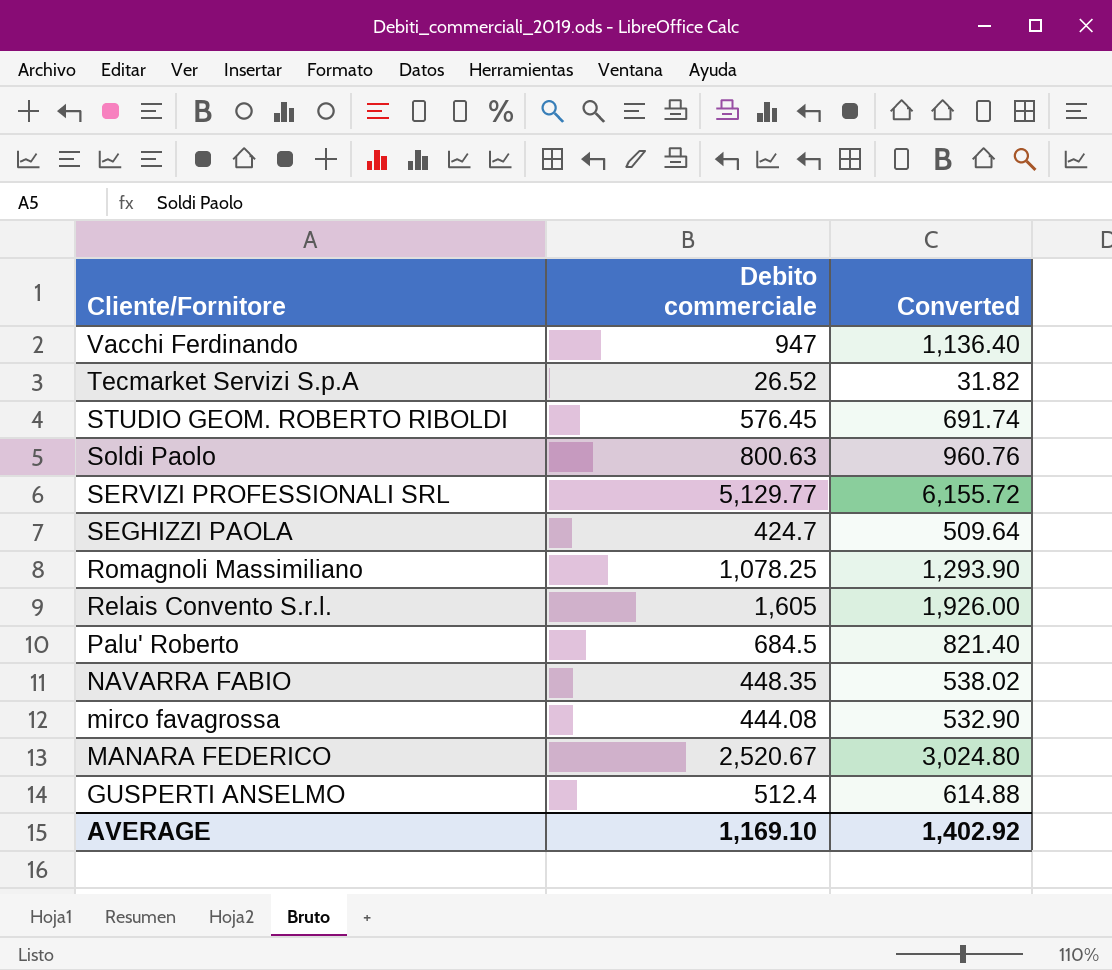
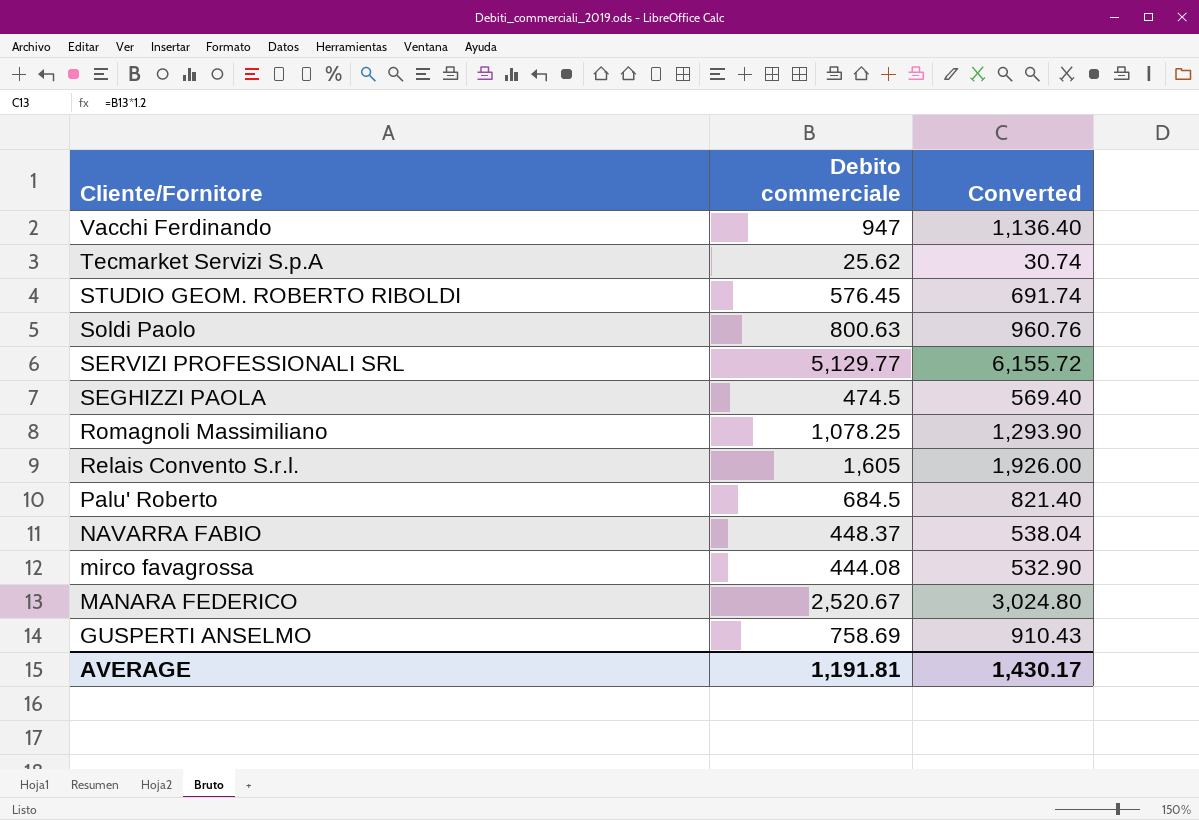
Tecmarket Servizi S.p.A | Debito commerciale: 26.52 -> 25.62
Tecmarket Servizi S.p.A | Converted: 31.82 -> 30.74
SEGHIZZI PAOLA | Debito commerciale: 424.7 -> 474.5
SEGHIZZI PAOLA | Converted: 509.64 -> 569.40
NAVARRA FABIO | Debito commerciale: 448.35 -> 448.37
NAVARRA FABIO | Converted: 538.02 -> 538.04
GUSPERTI ANSELMO | Debito commerciale: 512.4 -> 758.69
GUSPERTI ANSELMO | Converted: 614.88 -> 910.43
AVERAGE | Debito commerciale: 1,169.10 -> 1,191.81
AVERAGE | Converted: 1,402.92 -> 1,430.17

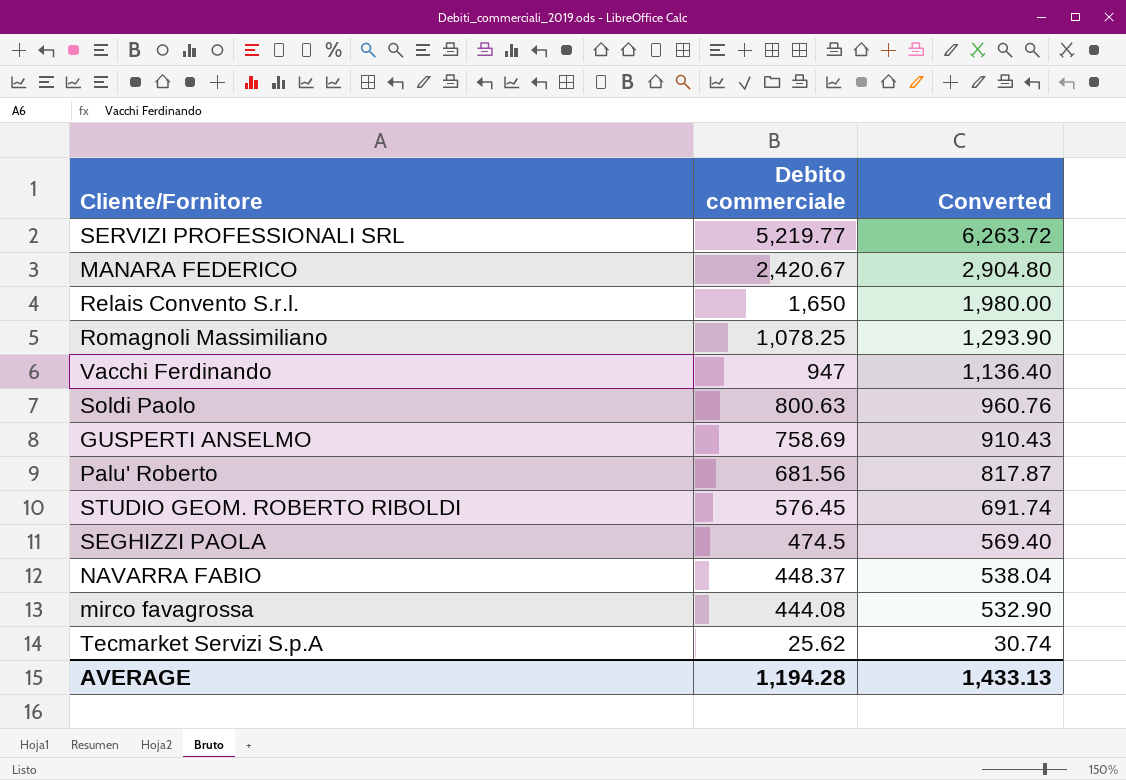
row order: Cliente/Fornitore descending -> Debito commerciale descending
SERVIZI PROFESSIONALI SRL | Debito commerciale: 5,129.77 -> 5,219.77
SERVIZI PROFESSIONALI SRL | Converted: 6,155.72 -> 6,263.72
MANARA FEDERICO | Debito commerciale: 2,520.67 -> 2,420.67
MANARA FEDERICO | Converted: 3,024.80 -> 2,904.80
Relais Convento S.r.l. | Debito commerciale: 1,605 -> 1,650
Relais Convento S.r.l. | Converted: 1,926.00 -> 1,980.00
Palu' Roberto | Debito commerciale: 684.5 -> 681.56
Palu' Roberto | Converted: 821.40 -> 817.87
AVERAGE | Debito commerciale: 1,191.81 -> 1,194.28
AVERAGE | Converted: 1,430.17 -> 1,433.13

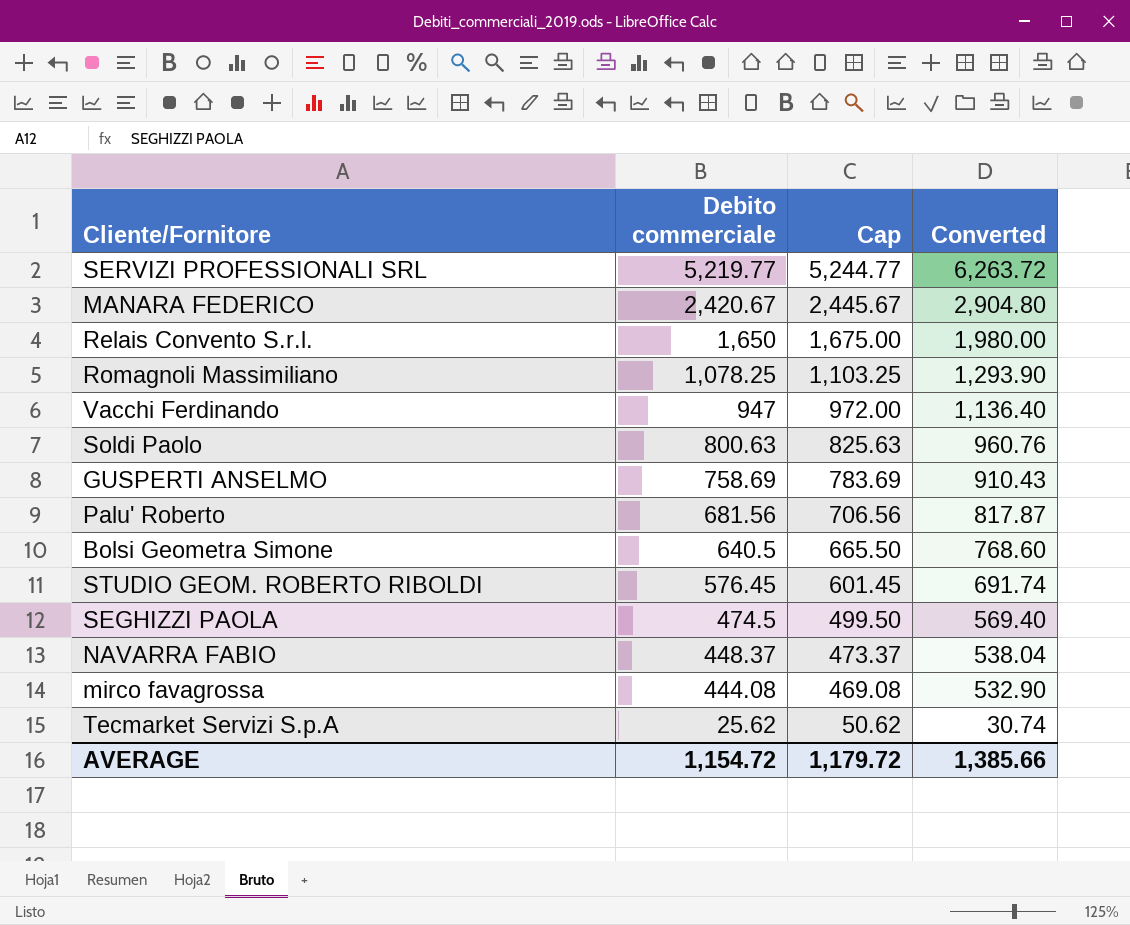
column Cap | formula: none -> [Debito commerciale] + 25
row Bolsi Geometra Simone: none -> 640.5 | 665.50 | 768.60
AVERAGE | Debito commerciale: 1,194.28 -> 1,154.72
AVERAGE | Converted: 1,433.13 -> 1,385.66

